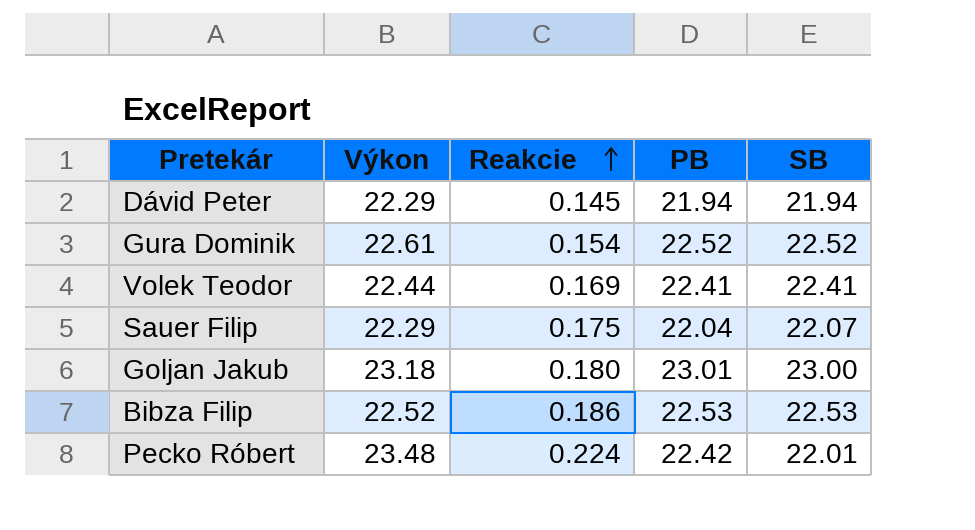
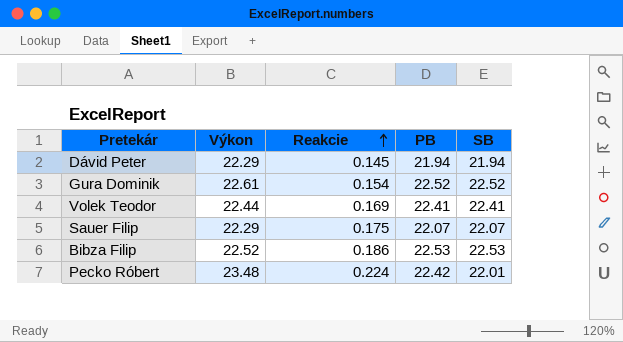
row Goljan Jakub: 23.18 | 0.180 | 23.01 | 23.00 -> none
Sauer Filip | PB: 22.04 -> 22.07

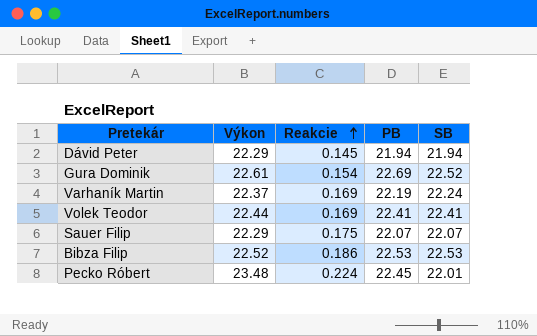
Gura Dominik | PB: 22.52 -> 22.69
row Varhaník Martin: none -> 22.37 | 0.169 | 22.19 | 22.24
Pecko Róbert | PB: 22.42 -> 22.45

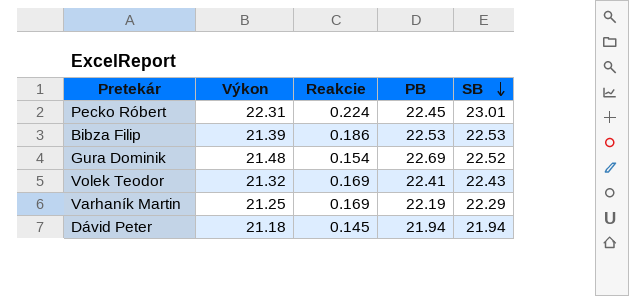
row order: Reakcie ascending -> SB descending
row Sauer Filip: 22.29 | 0.175 | 22.07 | 22.07 -> none
Pecko Róbert | Výkon: 23.48 -> 22.31
Pecko Róbert | SB: 22.01 -> 23.01
Bibza Filip | Výkon: 22.52 -> 21.39
Gura Dominik | Výkon: 22.61 -> 21.48
Volek Teodor | Výkon: 22.44 -> 21.32
Volek Teodor | SB: 22.41 -> 22.43
Varhaník Martin | Výkon: 22.37 -> 21.25
Varhaník Martin | SB: 22.24 -> 22.29
Dávid Peter | Výkon: 22.29 -> 21.18

